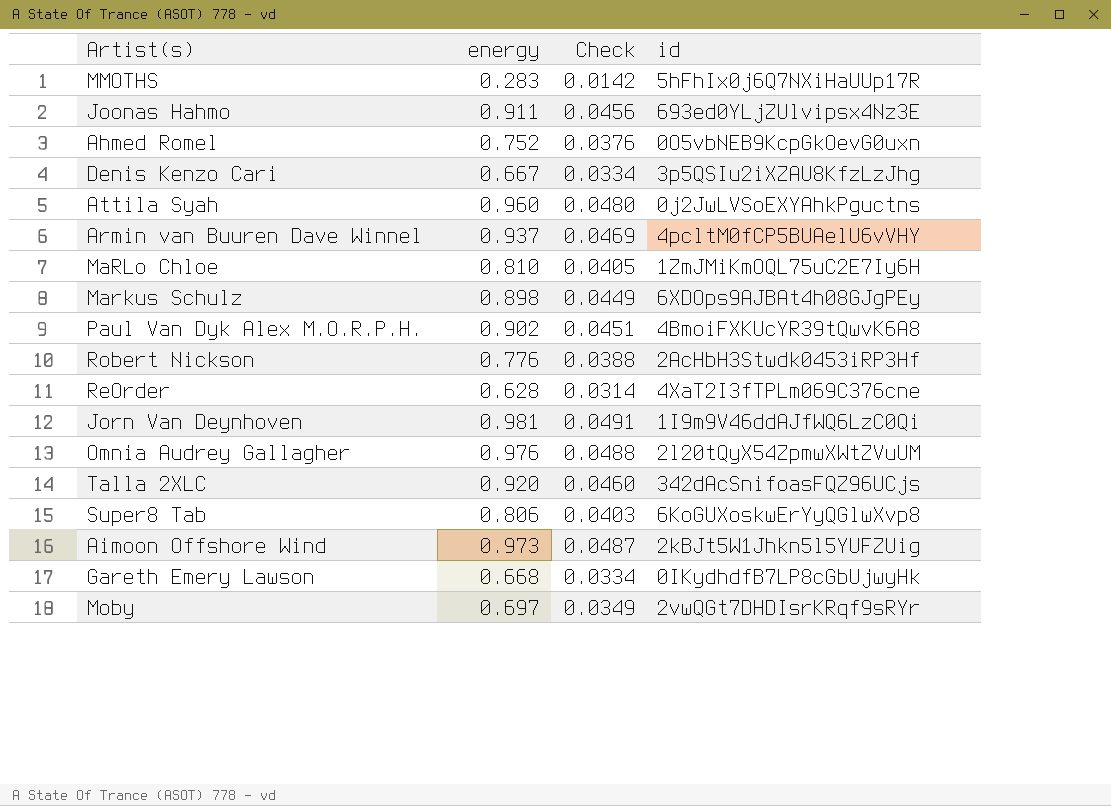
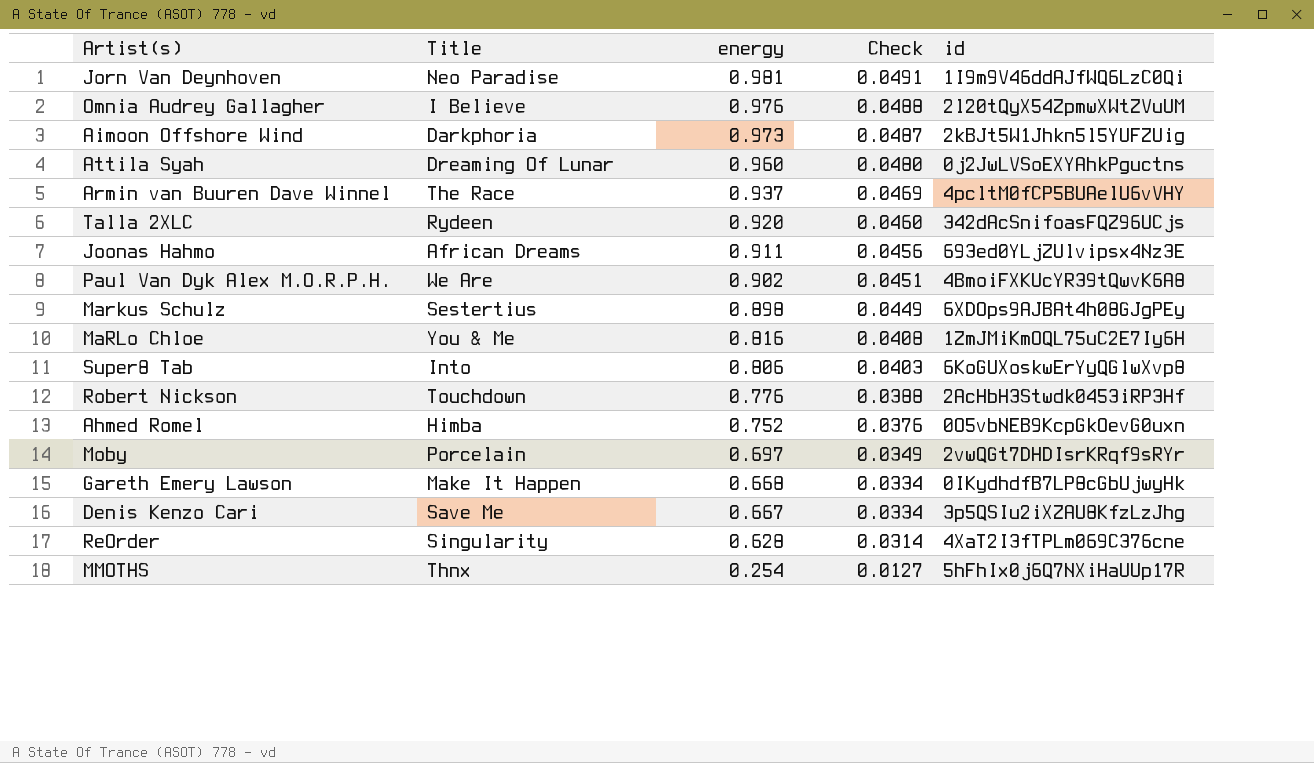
row order: none -> energy descending
column Title | position: none -> 2
MaRLo Chloe | energy: 0.810 -> 0.816
MaRLo Chloe | Check: 0.0405 -> 0.0408
MMOTHS | energy: 0.283 -> 0.254
MMOTHS | Check: 0.0142 -> 0.0127

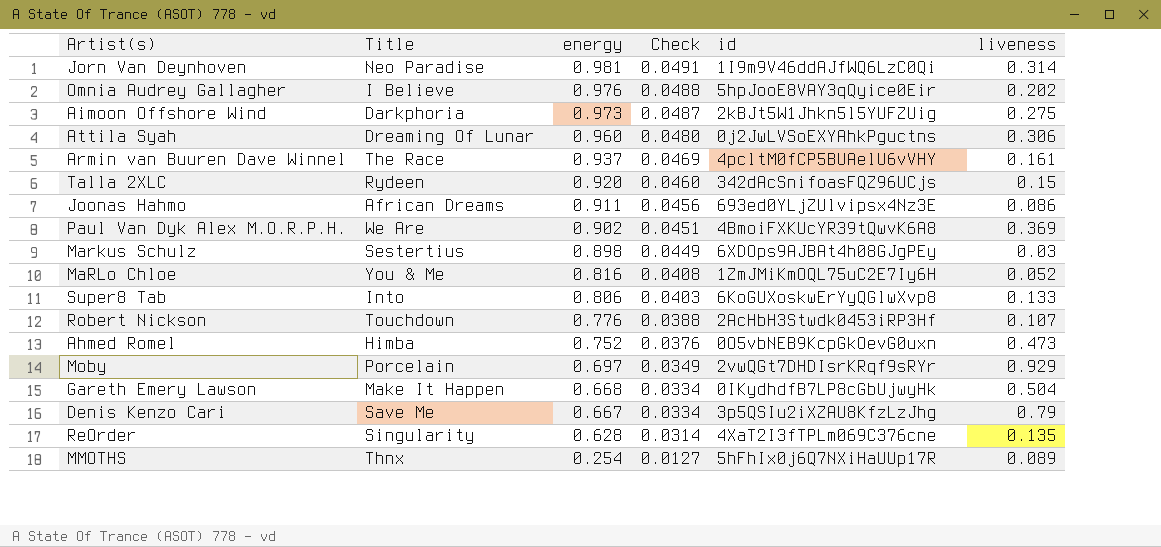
column liveness | position: none -> 6
Omnia Audrey Gallagher | id: 2l20tQyX54ZpmwXWtZVuUM -> 5hpJooE8VAY3qQyice0Eir

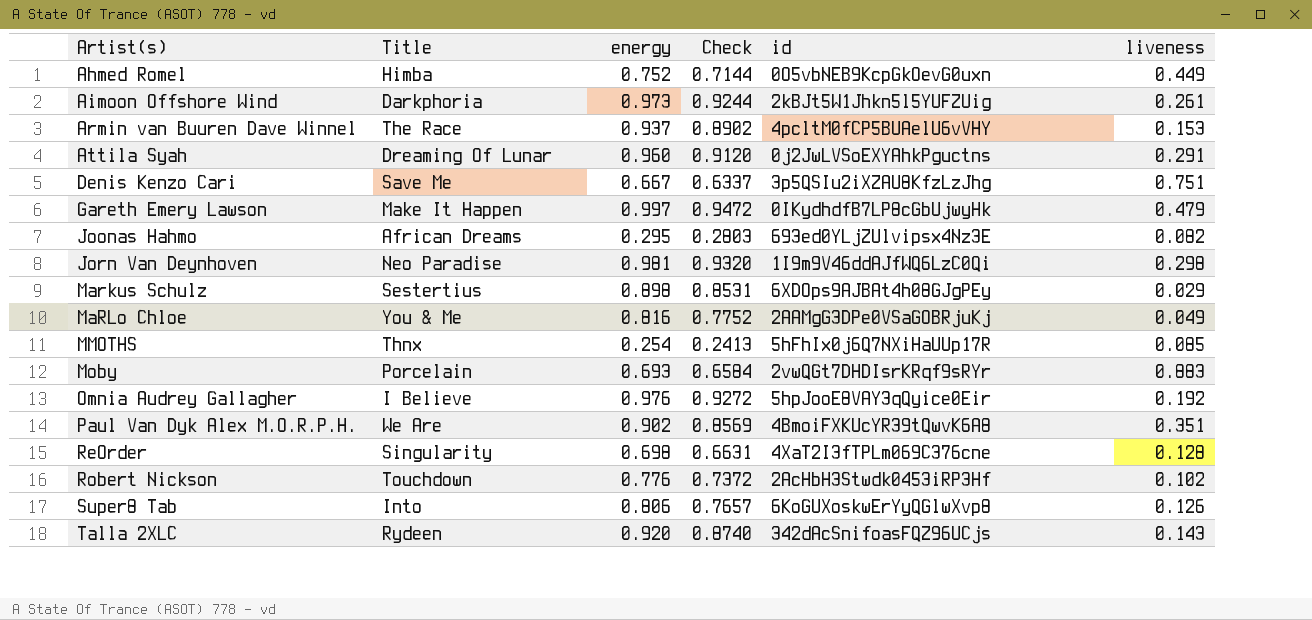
row order: energy descending -> Artist(s) ascending
column Check | formula: [energy] * 0.05 -> [energy] * 0.95
Ahmed Romel | liveness: 0.473 -> 0.449
Aimoon Offshore Wind | liveness: 0.275 -> 0.261
Armin van Buuren Dave Winnel | liveness: 0.161 -> 0.153
Attila Syah | liveness: 0.306 -> 0.291
Denis Kenzo Cari | liveness: 0.79 -> 0.751
Gareth Emery Lawson | energy: 0.668 -> 0.997
Gareth Emery Lawson | liveness: 0.504 -> 0.479
Joonas Hahmo | energy: 0.911 -> 0.295
Joonas Hahmo | liveness: 0.086 -> 0.082
Jorn Van Deynhoven | liveness: 0.314 -> 0.298
Markus Schulz | liveness: 0.03 -> 0.029
MaRLo Chloe | id: 1ZmJMiKmOQL75uC2E7Iy6H -> 2AAMgG3DPe0VSaGOBRjuKj
MaRLo Chloe | liveness: 0.052 -> 0.049
MMOTHS | liveness: 0.089 -> 0.085
Moby | energy: 0.697 -> 0.693
Moby | liveness: 0.929 -> 0.883
Omnia Audrey Gallagher | liveness: 0.202 -> 0.192
Paul Van Dyk Alex M.O.R.P.H. | liveness: 0.369 -> 0.351
ReOrder | energy: 0.628 -> 0.698
ReOrder | liveness: 0.135 -> 0.128
Robert Nickson | liveness: 0.107 -> 0.102
Super8 Tab | liveness: 0.133 -> 0.126
Talla 2XLC | liveness: 0.15 -> 0.143

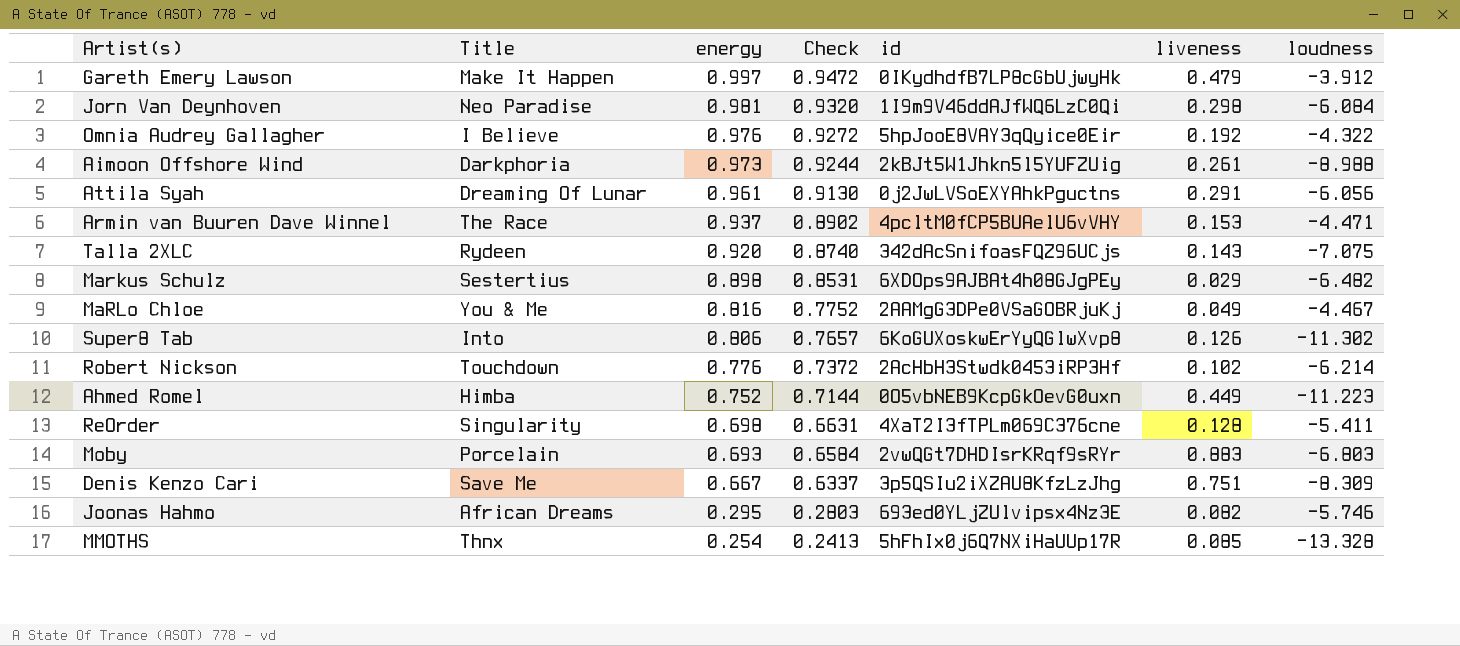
row order: Artist(s) ascending -> energy descending
column loudness | position: none -> 7
row Paul Van Dyk Alex M.O.R.P.H.: We Are | 0.902 | 0.8569 | 4BmoiFXKUcYR39tQwvK6A8 | 0.351 -> none
Attila Syah | energy: 0.960 -> 0.961
Attila Syah | Check: 0.9120 -> 0.9130

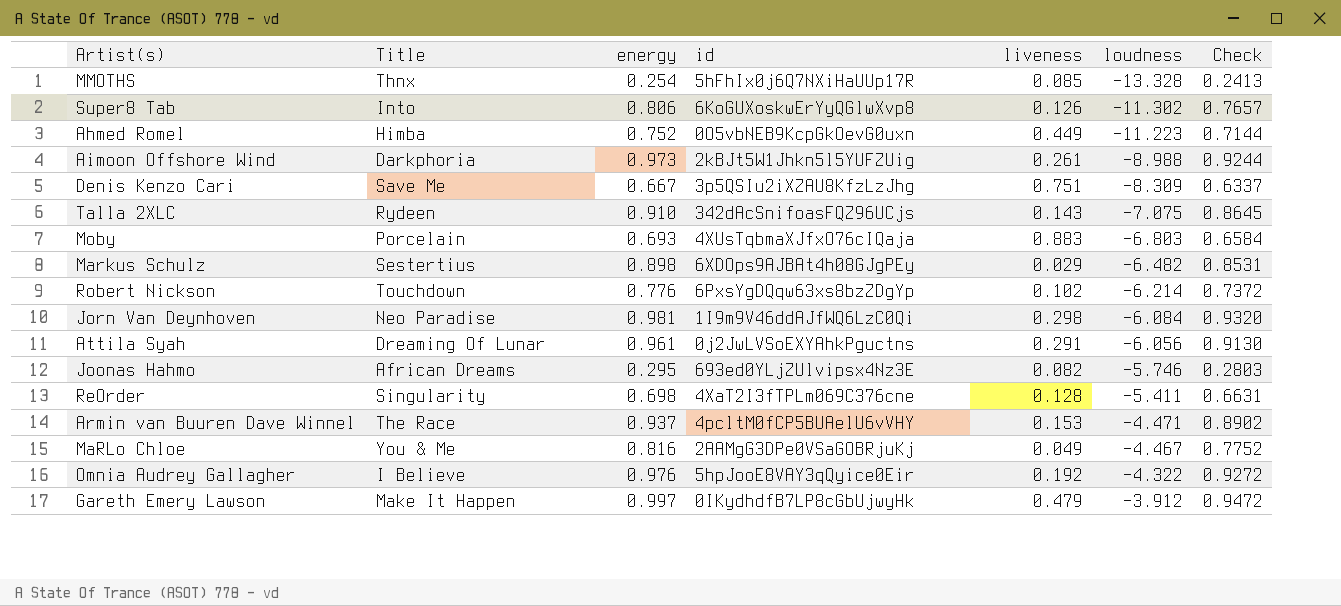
row order: energy descending -> loudness ascending
column Check | position: 4 -> 7
Talla 2XLC | energy: 0.920 -> 0.910
Talla 2XLC | Check: 0.8740 -> 0.8645
Moby | id: 2vwQGt7DHDIsrKRqf9sRYr -> 4XUsTqbmaXJfxO76cIQaja
Robert Nickson | id: 2AcHbH3Stwdk0453iRP3Hf -> 6PxsYgDQqw63xs8bzZDgYp

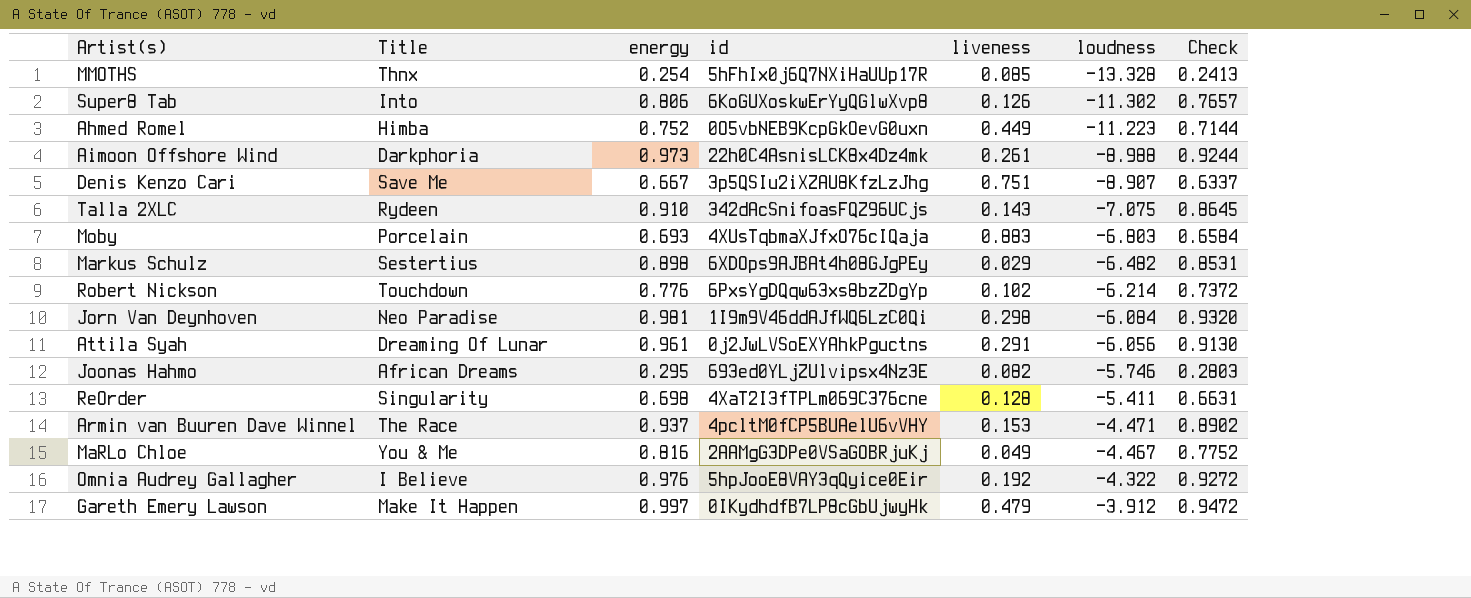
Aimoon Offshore Wind | id: 2kBJt5W1Jhkn5l5YUFZUig -> 22h0C4AsnisLCK8x4Dz4mk
Denis Kenzo Cari | loudness: -8.309 -> -8.907

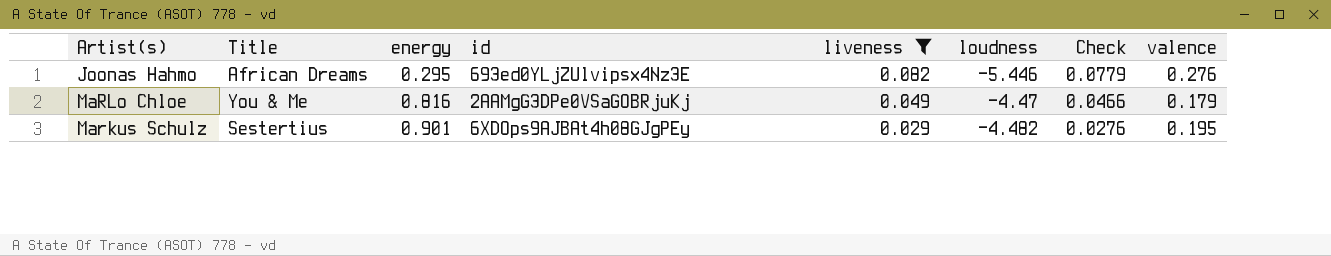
filter: none -> liveness <= 0.082
row order: loudness ascending -> energy ascending
column Check | formula: [energy] * 0.95 -> [liveness] * 0.95
column valence | position: none -> 8
Joonas Hahmo | loudness: -5.746 -> -5.446
MaRLo Chloe | loudness: -4.467 -> -4.47
Markus Schulz | energy: 0.898 -> 0.901
Markus Schulz | loudness: -6.482 -> -4.482

